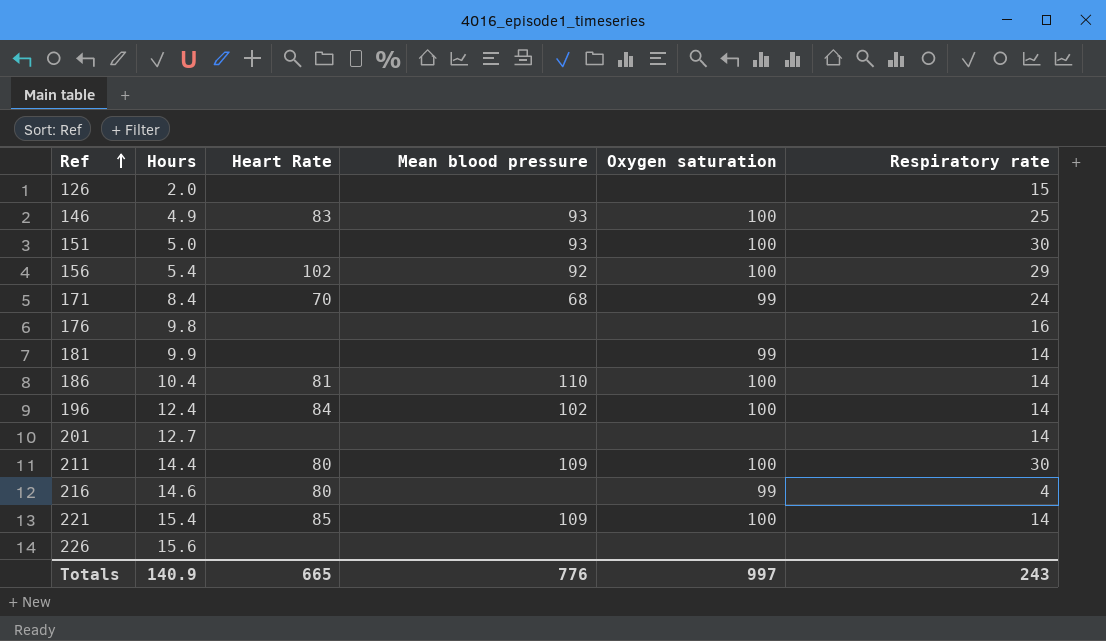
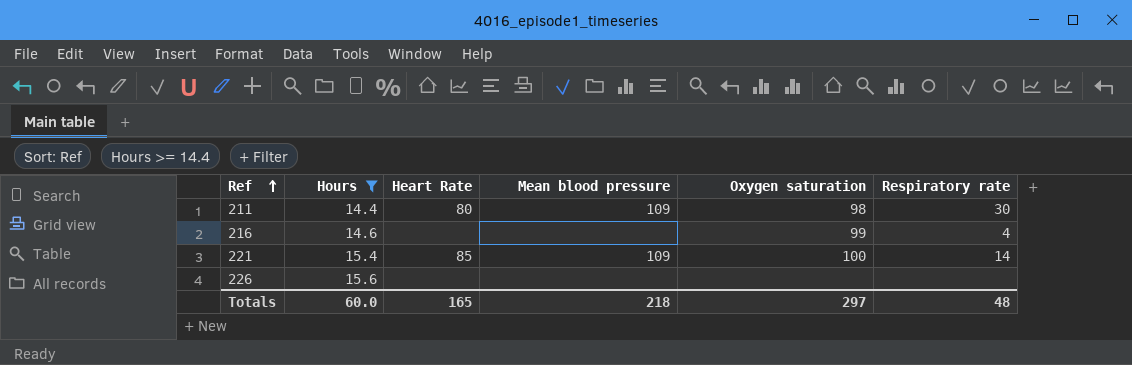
filter: none -> Hours >= 14.4
211 | Oxygen saturation: 100 -> 98
216 | Heart Rate: 80 -> none
Totals | Hours: 140.9 -> 60.0
Totals | Heart Rate: 665 -> 165
Totals | Mean blood pressure: 776 -> 218
Totals | Oxygen saturation: 997 -> 297
Totals | Respiratory rate: 243 -> 48

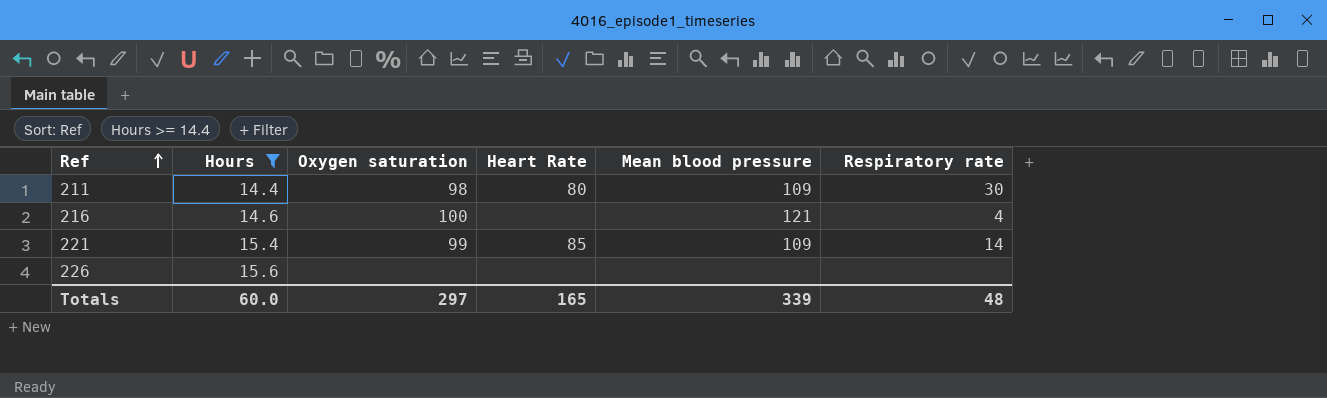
column Oxygen saturation | position: 5 -> 3
216 | Oxygen saturation: 99 -> 100
216 | Mean blood pressure: none -> 121
221 | Oxygen saturation: 100 -> 99
Totals | Mean blood pressure: 218 -> 339

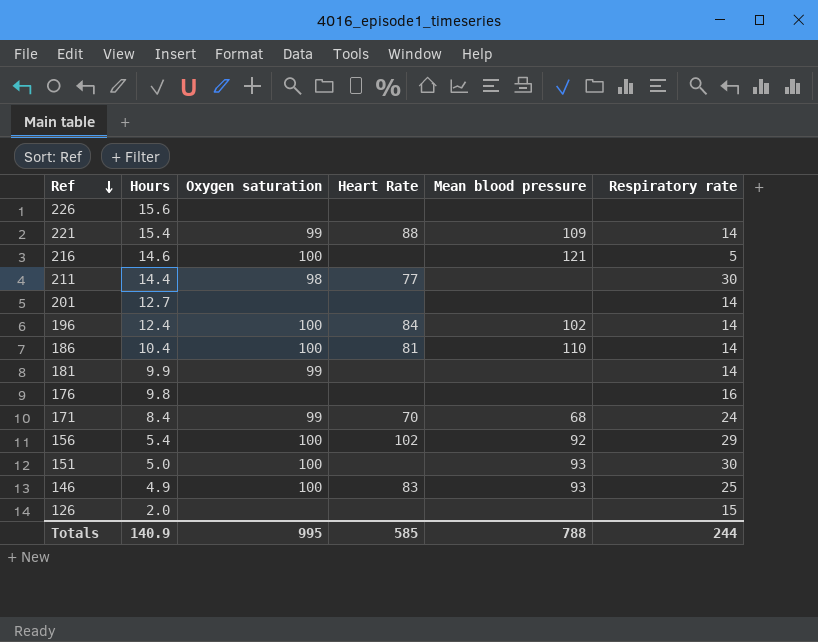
filter: Hours >= 14.4 -> none
row order: Ref ascending -> Ref descending
221 | Heart Rate: 85 -> 88
216 | Respiratory rate: 4 -> 5
211 | Heart Rate: 80 -> 77
211 | Mean blood pressure: 109 -> none
Totals | Hours: 60.0 -> 140.9
Totals | Oxygen saturation: 297 -> 995
Totals | Heart Rate: 165 -> 585
Totals | Mean blood pressure: 339 -> 788
Totals | Respiratory rate: 48 -> 244

